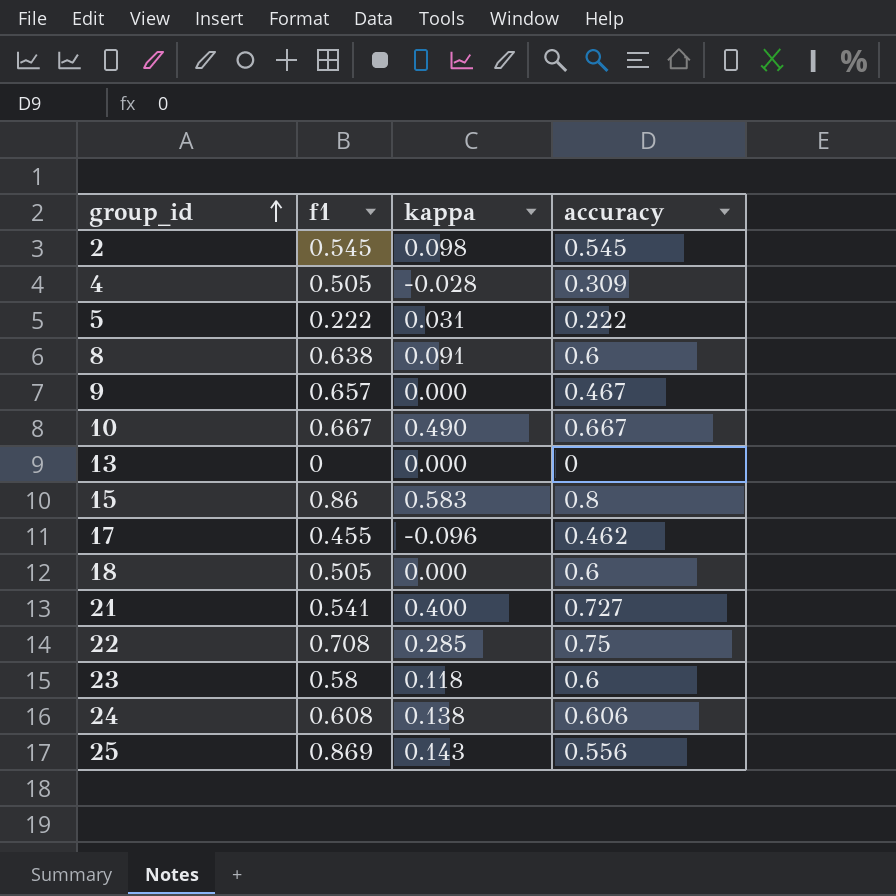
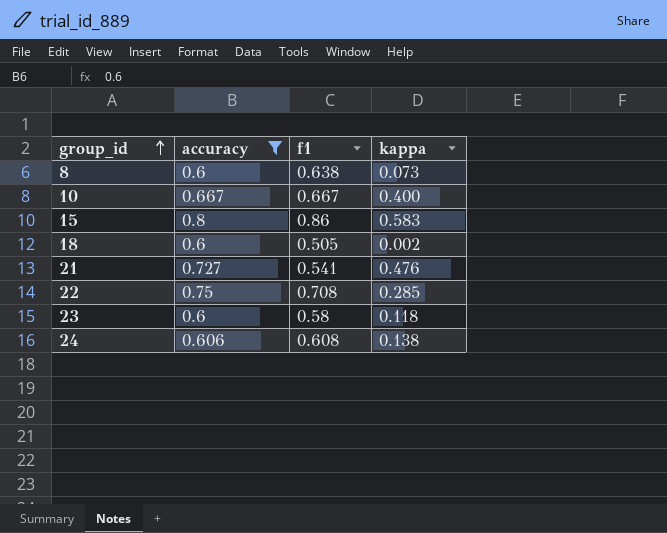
filter: none -> accuracy >= 0.6
column accuracy | position: 4 -> 2
8 | kappa: 0.091 -> 0.073
10 | kappa: 0.490 -> 0.400
18 | kappa: 0.000 -> 0.002
21 | kappa: 0.400 -> 0.476

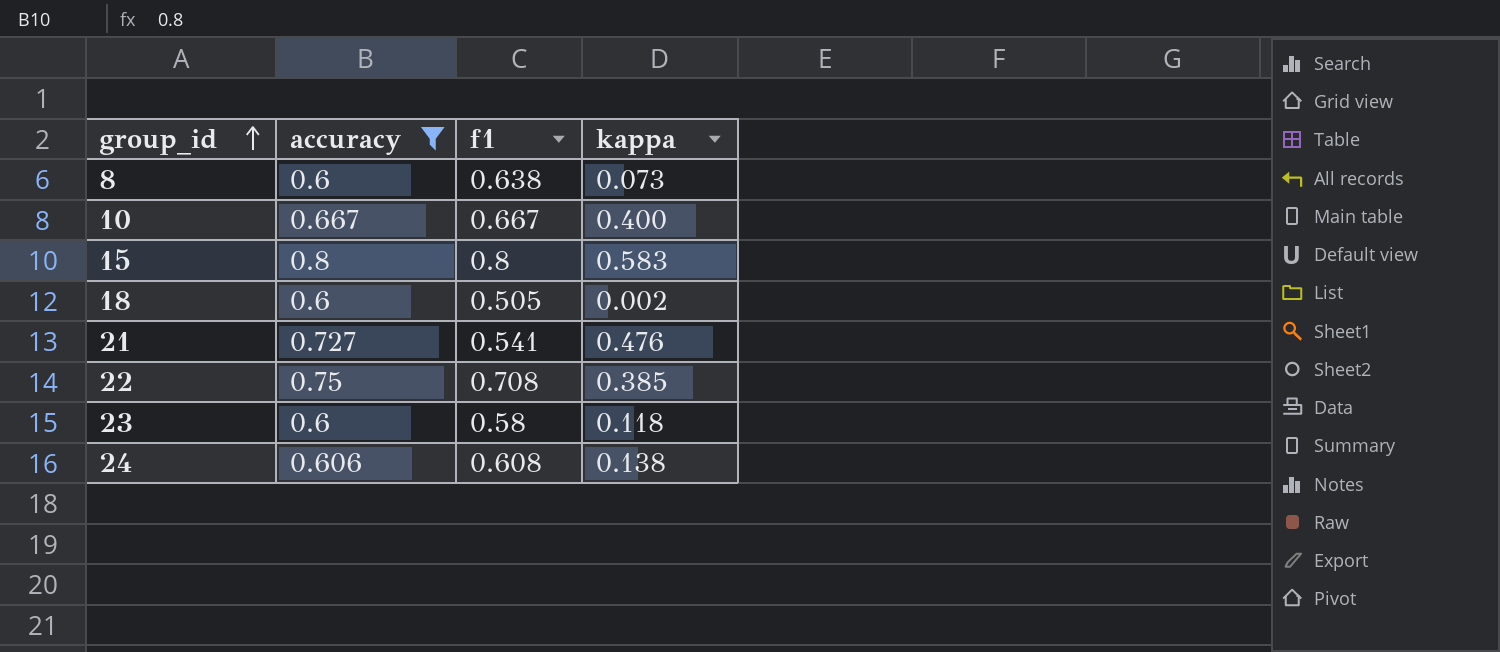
15 | f1: 0.86 -> 0.8
22 | kappa: 0.285 -> 0.385

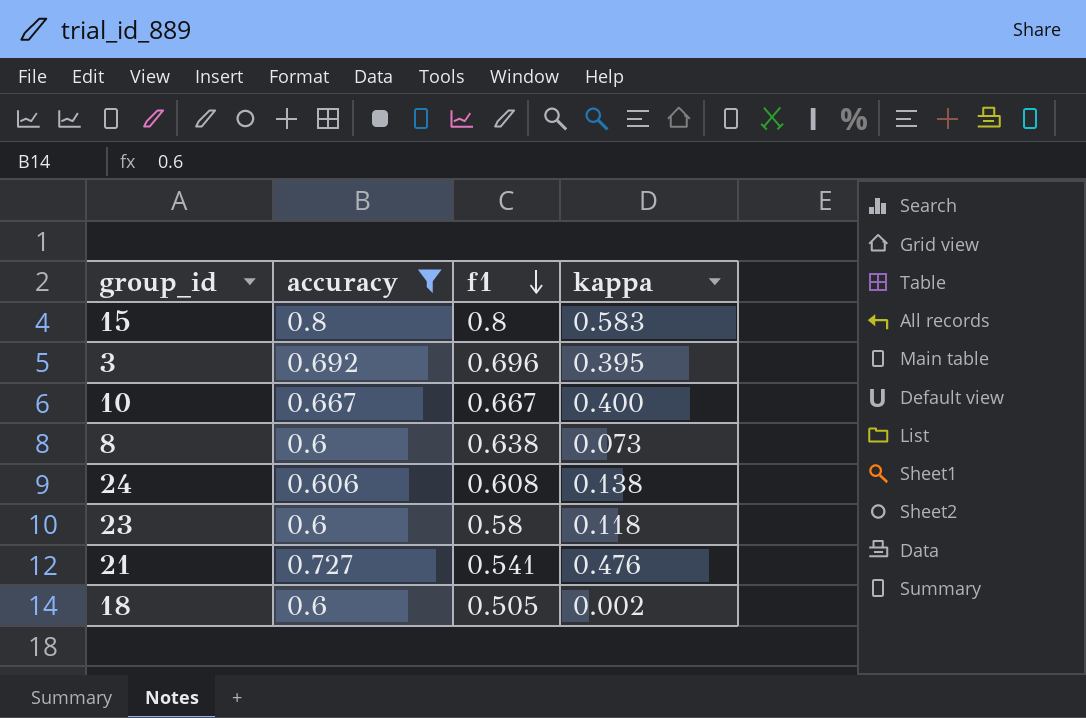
row order: group_id ascending -> f1 descending
row 22: 0.75 | 0.708 | 0.385 -> none
row 3: none -> 0.692 | 0.696 | 0.395

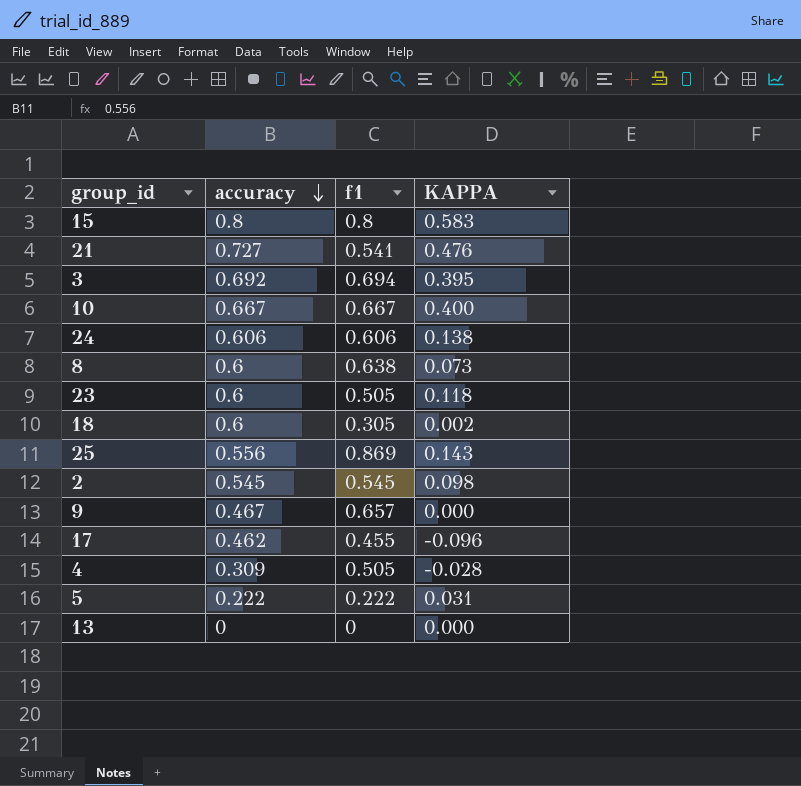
filter: accuracy >= 0.6 -> none
row order: f1 descending -> accuracy descending
column name: kappa -> KAPPA
3 | f1: 0.696 -> 0.694
24 | f1: 0.608 -> 0.606
23 | f1: 0.58 -> 0.505
18 | f1: 0.505 -> 0.305

